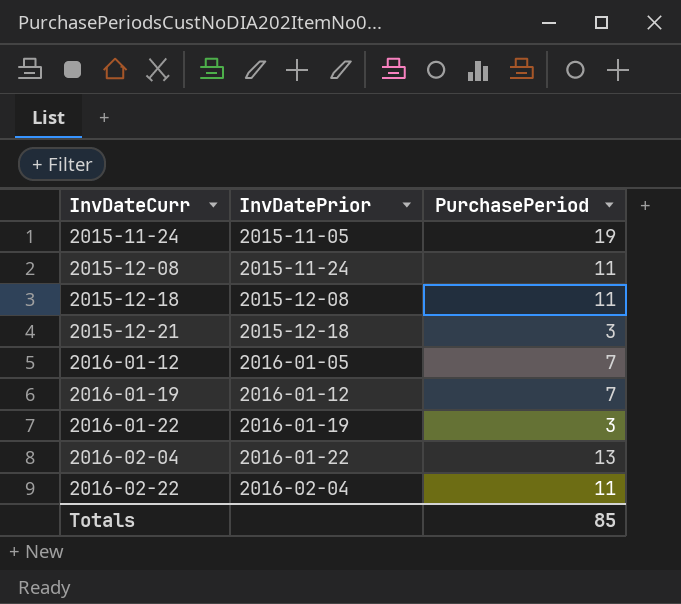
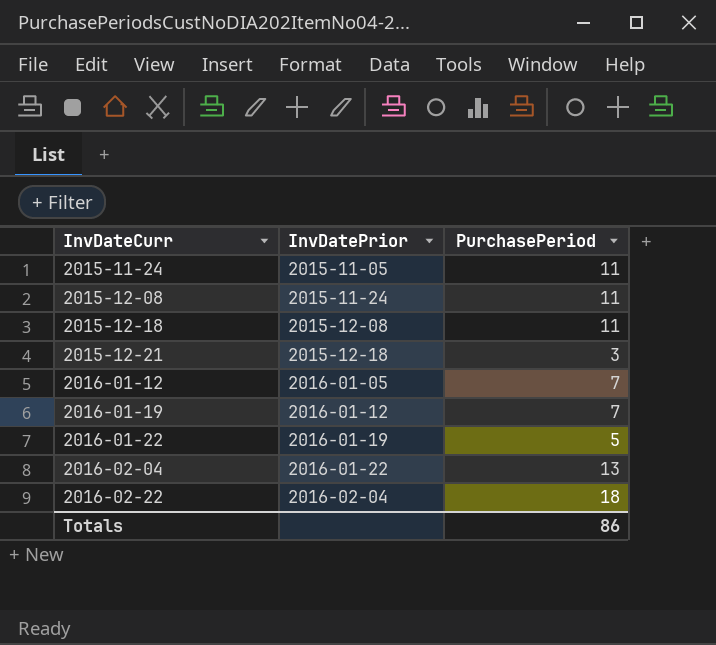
2015-11-24 | PurchasePeriod: 19 -> 11
2016-01-22 | PurchasePeriod: 3 -> 5
2016-02-22 | PurchasePeriod: 11 -> 18
Totals | PurchasePeriod: 85 -> 86

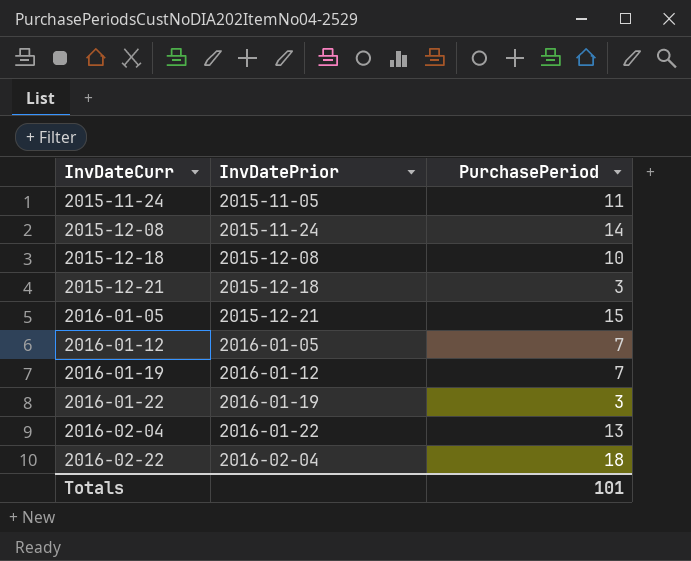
2015-12-08 | PurchasePeriod: 11 -> 14
2015-12-18 | PurchasePeriod: 11 -> 10
row 2016-01-05: none -> 2015-12-21 | 15
2016-01-22 | PurchasePeriod: 5 -> 3
Totals | PurchasePeriod: 86 -> 101

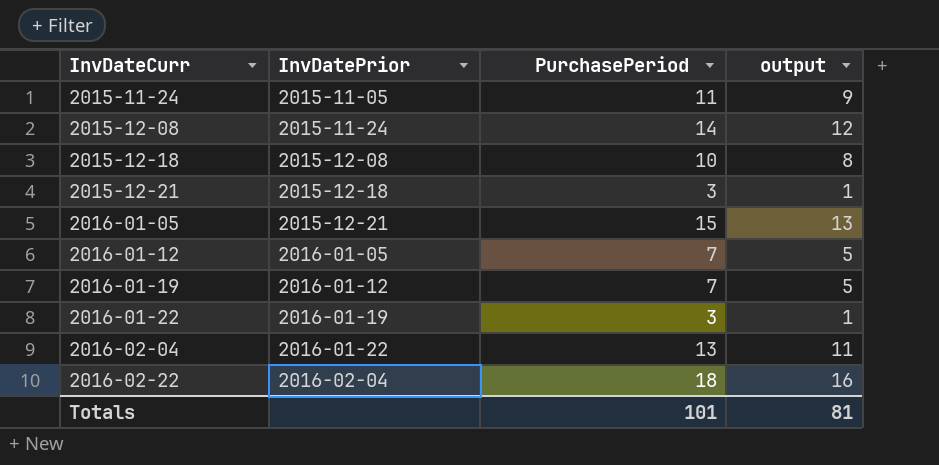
column output | formula: none -> [PurchasePeriod] - 2

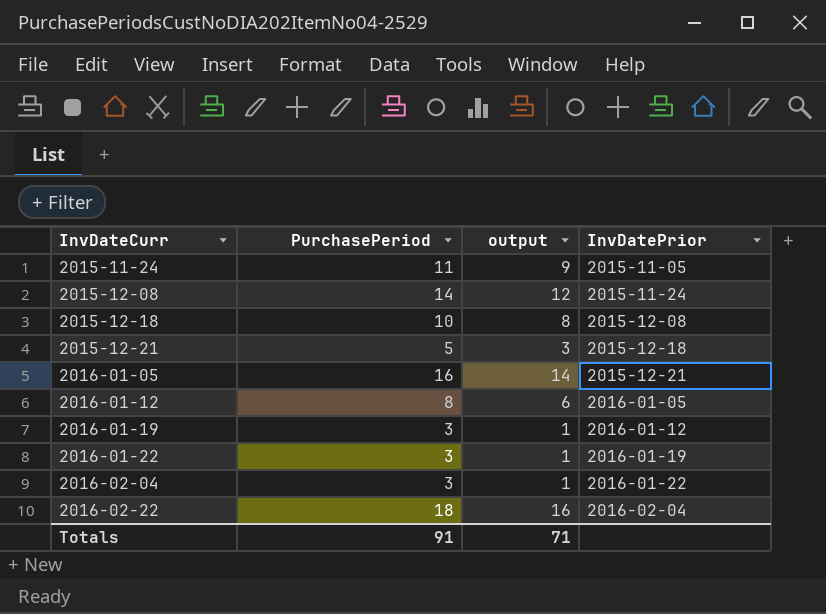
column InvDatePrior | position: 2 -> 4
2015-12-21 | PurchasePeriod: 3 -> 5
2015-12-21 | output: 1 -> 3
2016-01-05 | PurchasePeriod: 15 -> 16
2016-01-05 | output: 13 -> 14
2016-01-12 | PurchasePeriod: 7 -> 8
2016-01-12 | output: 5 -> 6
2016-01-19 | PurchasePeriod: 7 -> 3
2016-01-19 | output: 5 -> 1
2016-02-04 | PurchasePeriod: 13 -> 3
2016-02-04 | output: 11 -> 1
Totals | PurchasePeriod: 101 -> 91
Totals | output: 81 -> 71

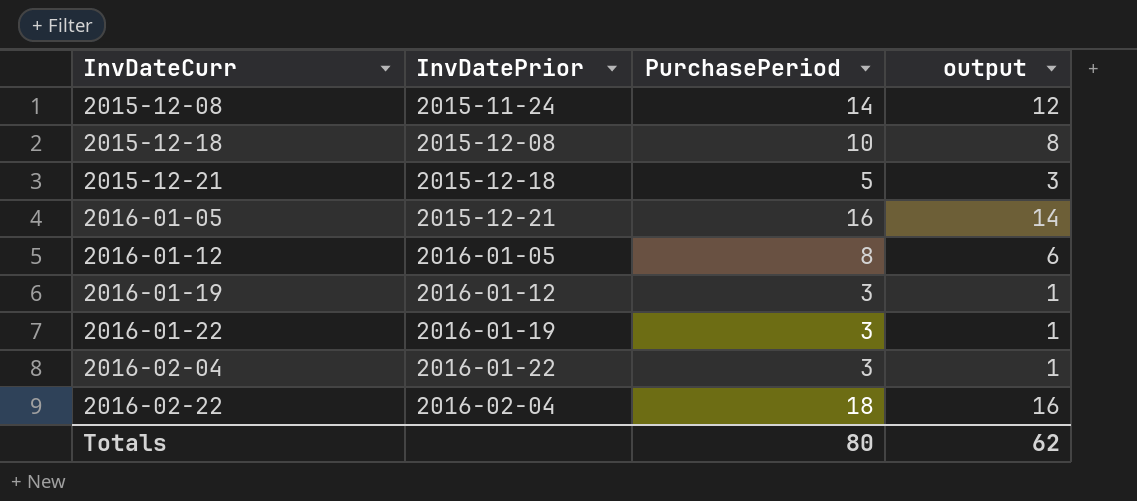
column InvDatePrior | position: 4 -> 2
row 2015-11-24: 11 | 9 | 2015-11-05 -> none
Totals | PurchasePeriod: 91 -> 80
Totals | output: 71 -> 62

